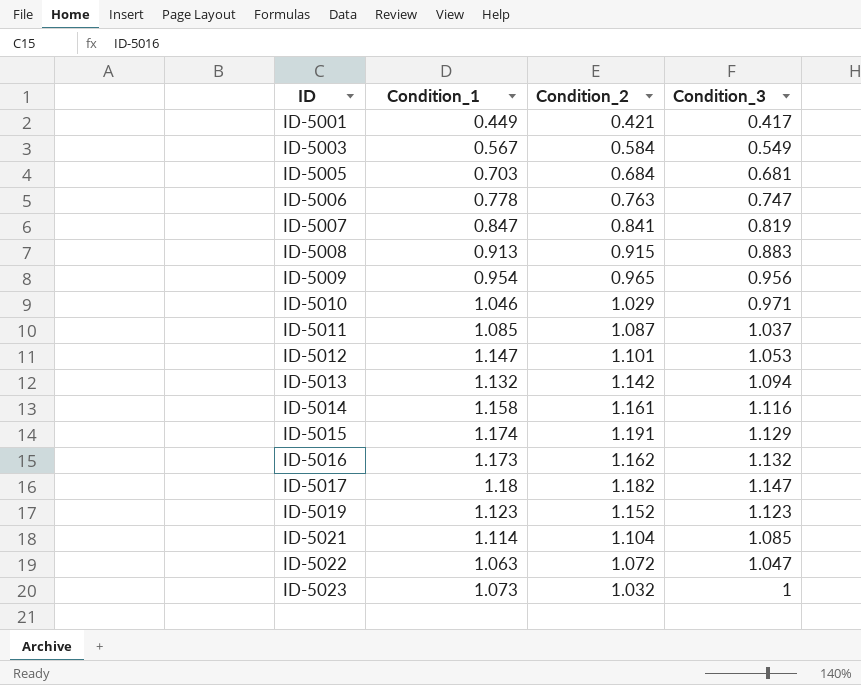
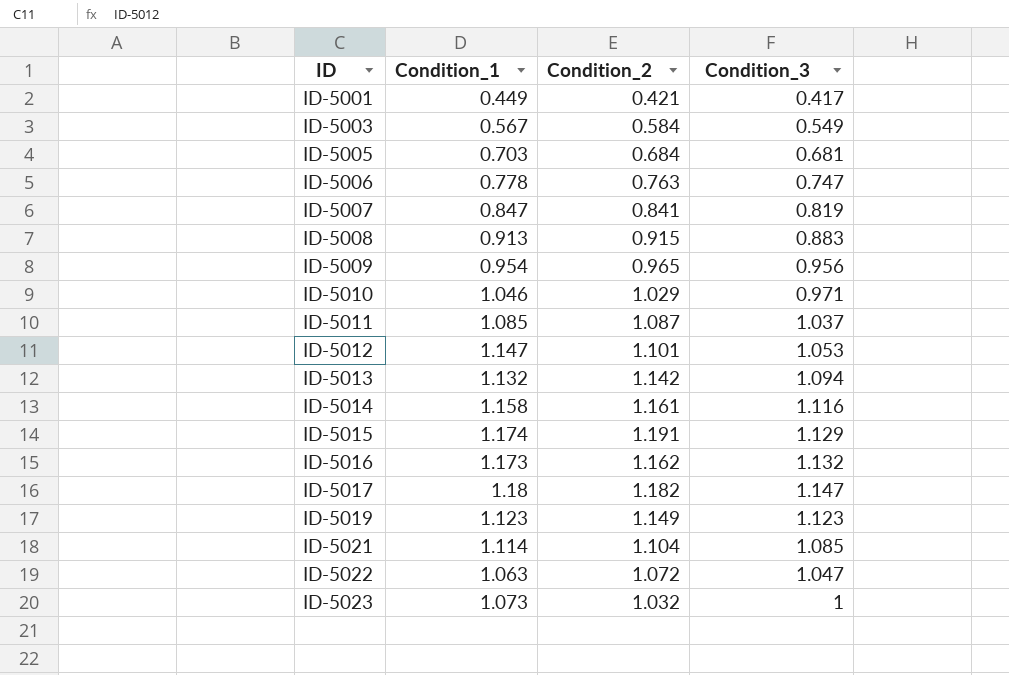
ID-5019 | Condition_2: 1.152 -> 1.149

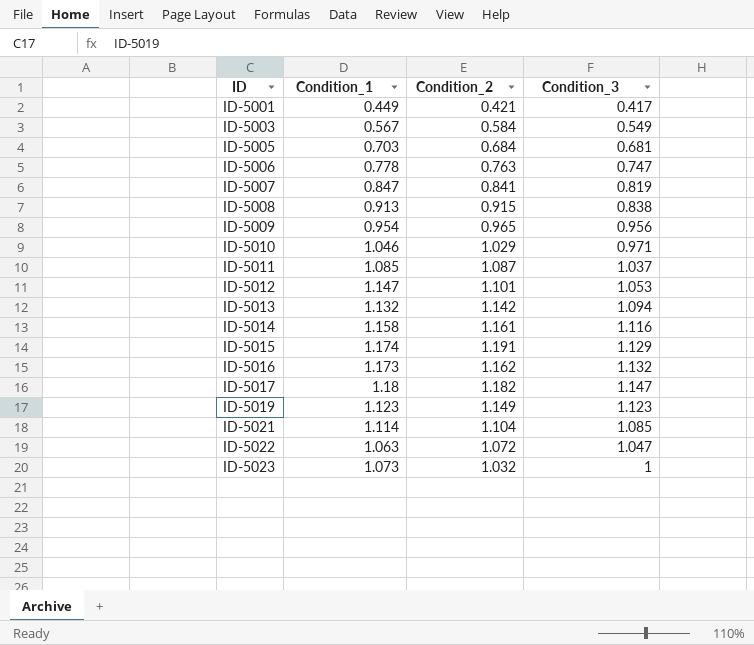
ID-5008 | Condition_3: 0.883 -> 0.838

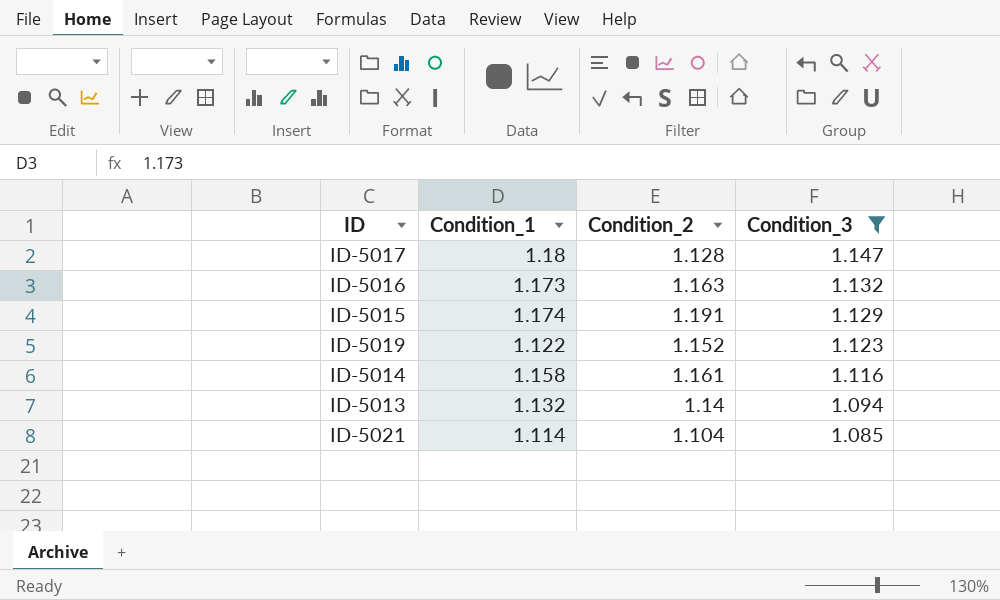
filter: none -> Condition_3 >= 1.085
row order: ID ascending -> Condition_3 descending
ID-5017 | Condition_2: 1.182 -> 1.128
ID-5016 | Condition_2: 1.162 -> 1.163
ID-5019 | Condition_1: 1.123 -> 1.122
ID-5019 | Condition_2: 1.149 -> 1.152
ID-5013 | Condition_2: 1.142 -> 1.14

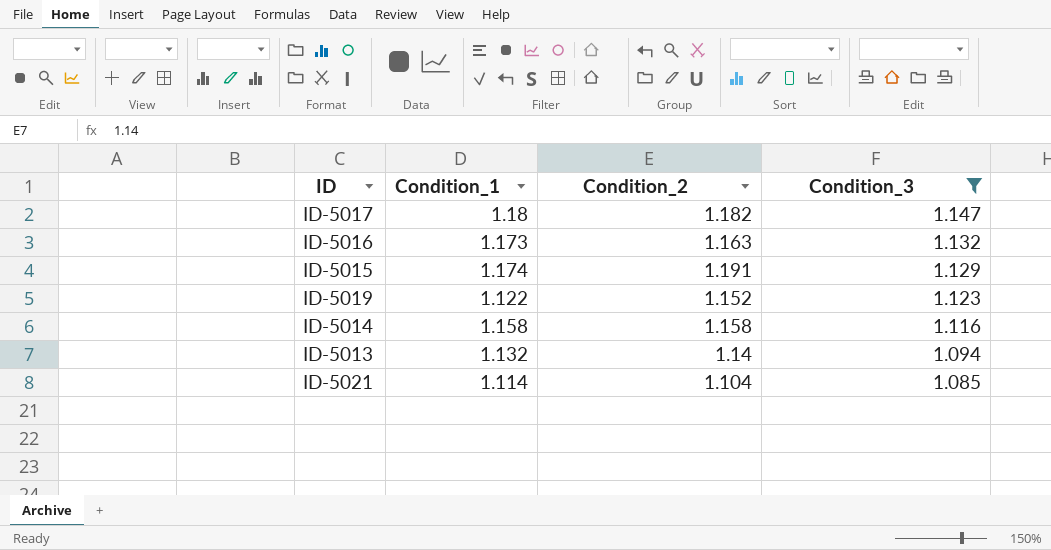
ID-5017 | Condition_2: 1.128 -> 1.182
ID-5014 | Condition_2: 1.161 -> 1.158

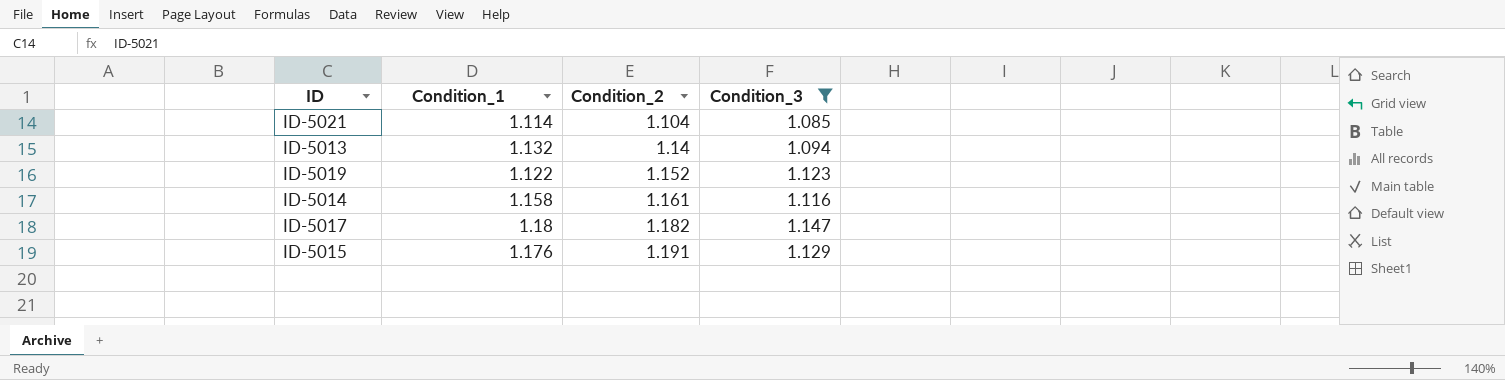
row order: Condition_3 descending -> Condition_2 ascending
row ID-5016: 1.173 | 1.163 | 1.132 -> none
ID-5014 | Condition_2: 1.158 -> 1.161
ID-5015 | Condition_1: 1.174 -> 1.176

